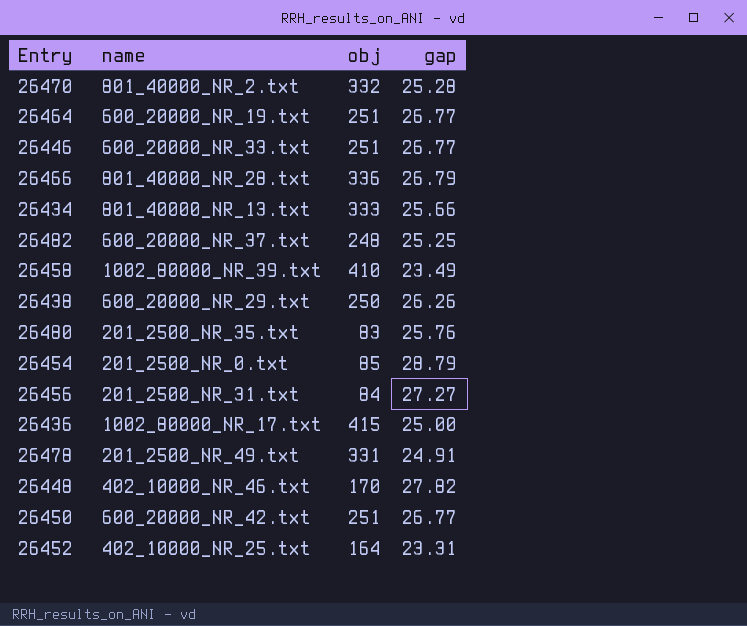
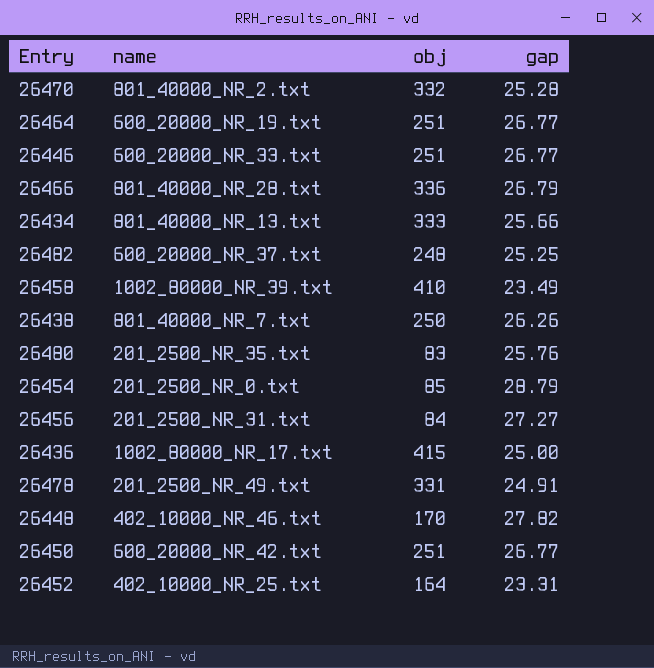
26438 | name: 600_20000_NR_29.txt -> 801_40000_NR_7.txt

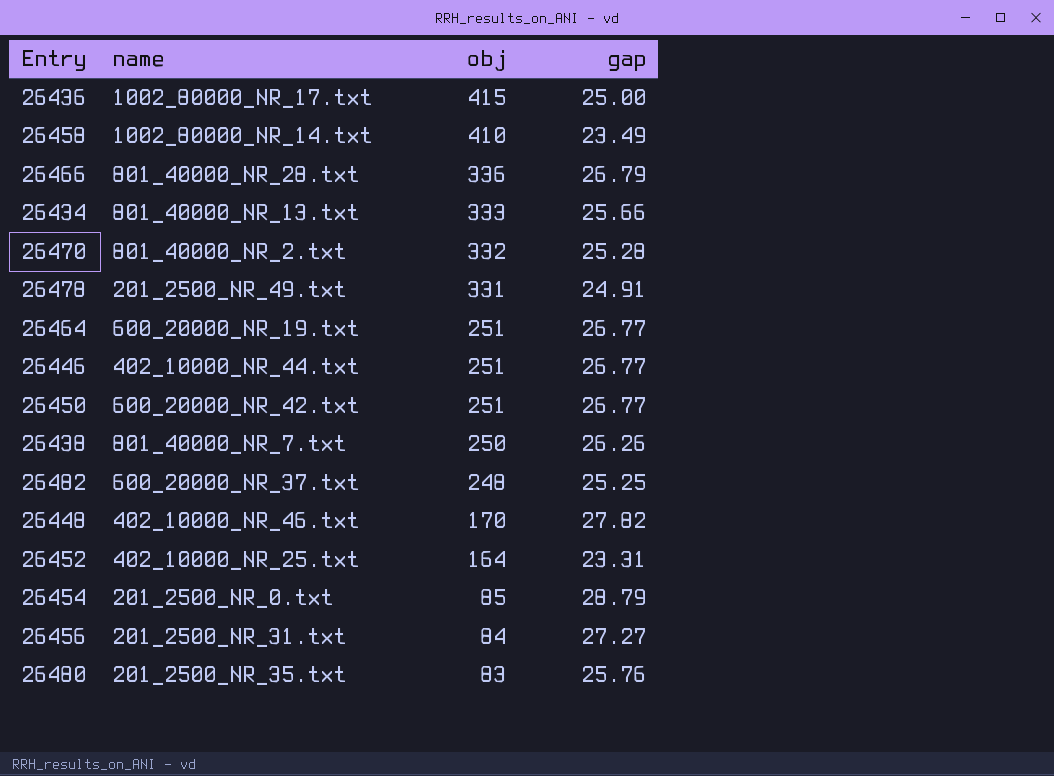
row order: none -> obj descending
26458 | name: 1002_80000_NR_39.txt -> 1002_80000_NR_14.txt
26446 | name: 600_20000_NR_33.txt -> 402_10000_NR_44.txt

